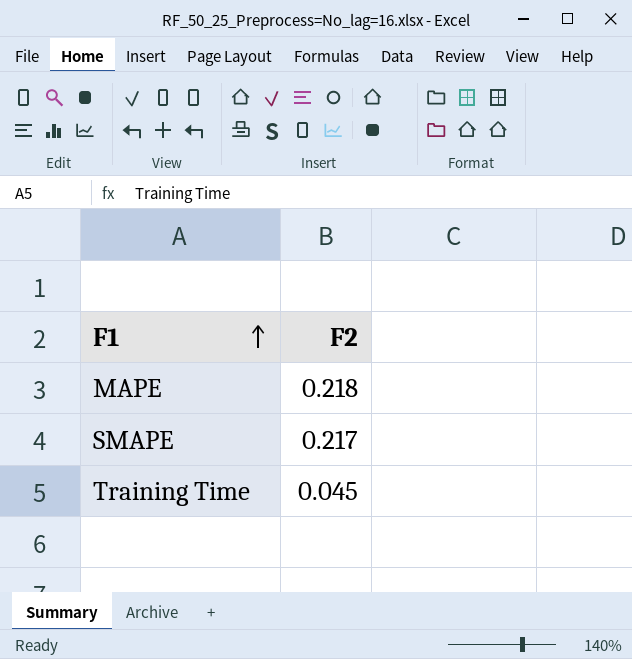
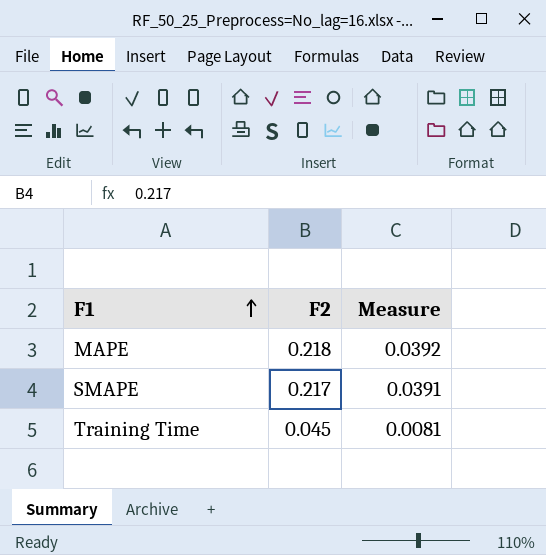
column Measure | formula: none -> [F2] * 0.18

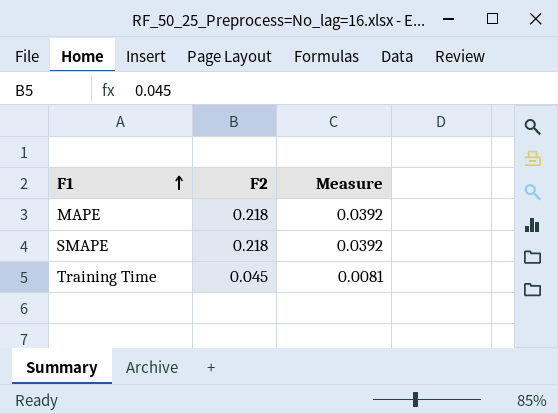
SMAPE | F2: 0.217 -> 0.218
SMAPE | Measure: 0.0391 -> 0.0392

